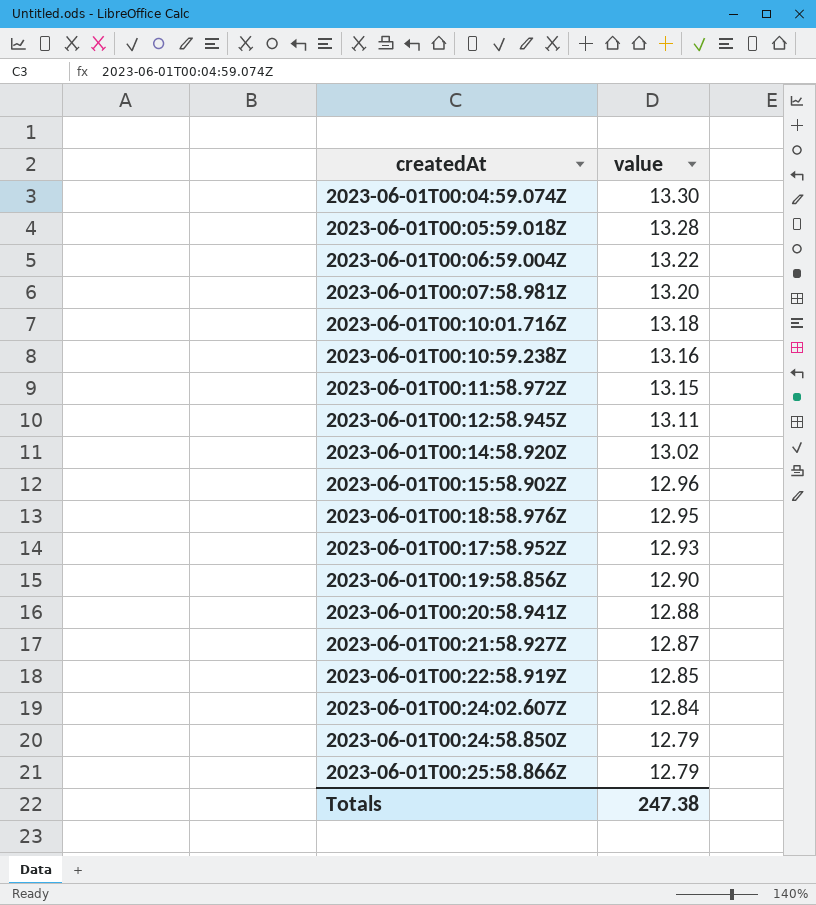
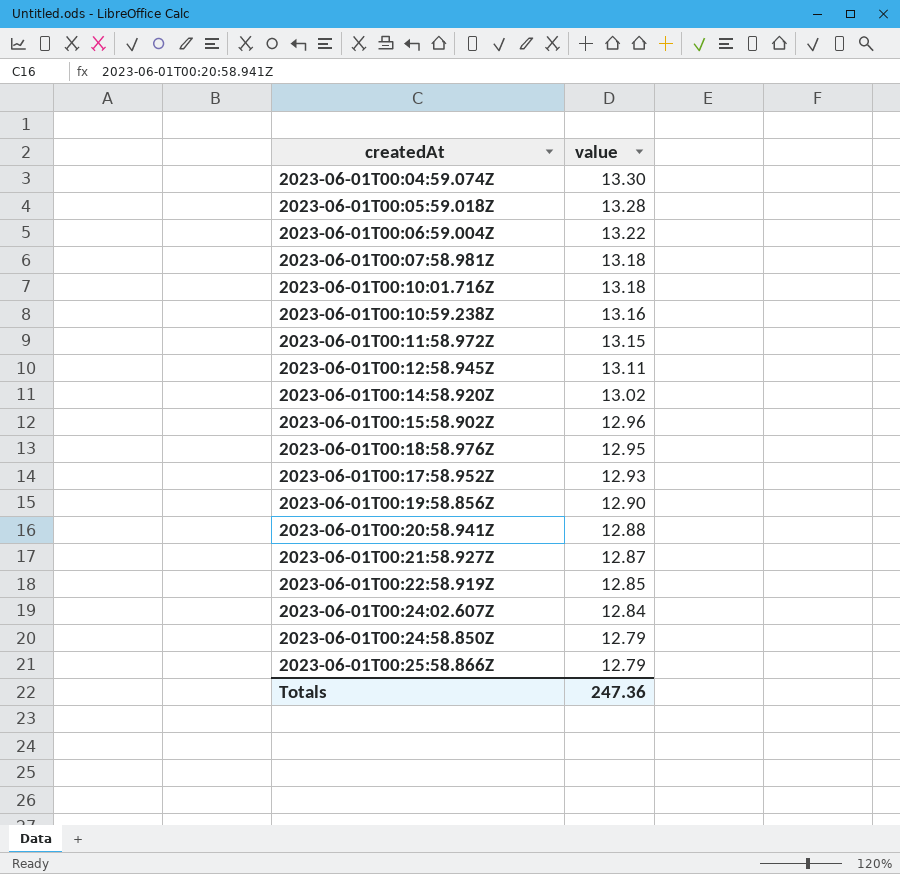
2023-06-01T00:07:58.981Z | value: 13.20 -> 13.18
Totals | value: 247.38 -> 247.36

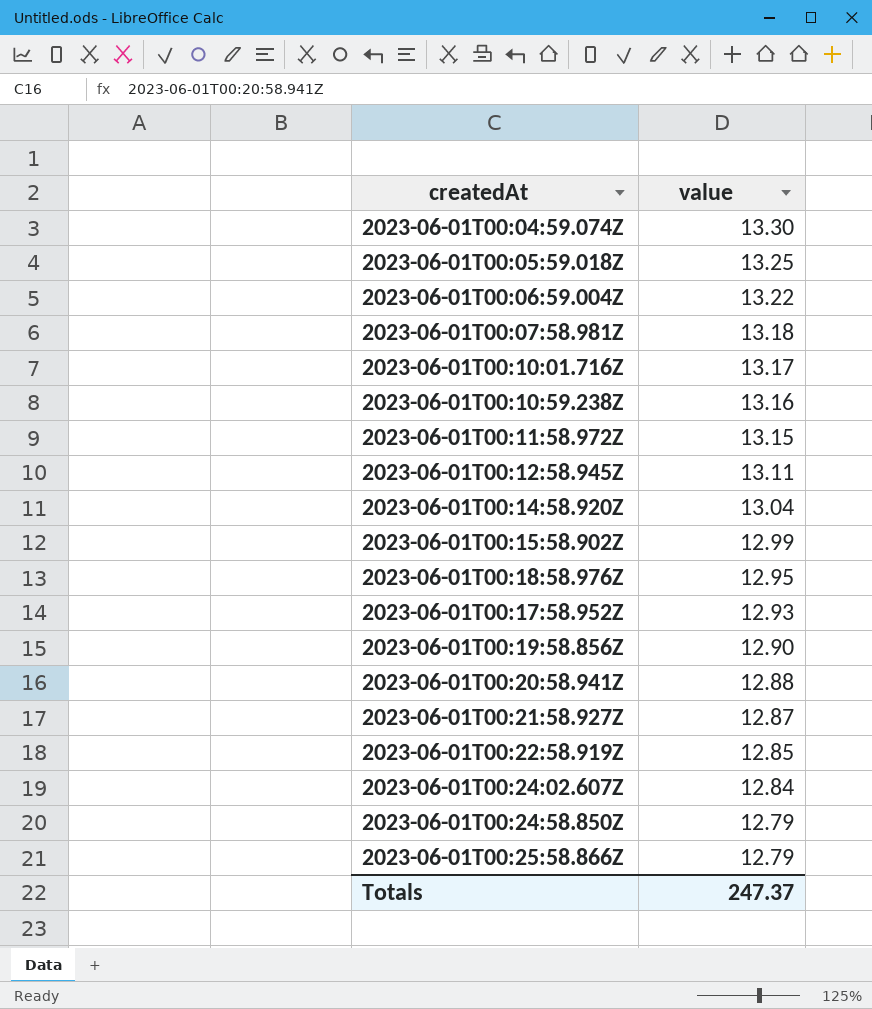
2023-06-01T00:05:59.018Z | value: 13.28 -> 13.25
2023-06-01T00:10:01.716Z | value: 13.18 -> 13.17
2023-06-01T00:14:58.920Z | value: 13.02 -> 13.04
2023-06-01T00:15:58.902Z | value: 12.96 -> 12.99
Totals | value: 247.36 -> 247.37

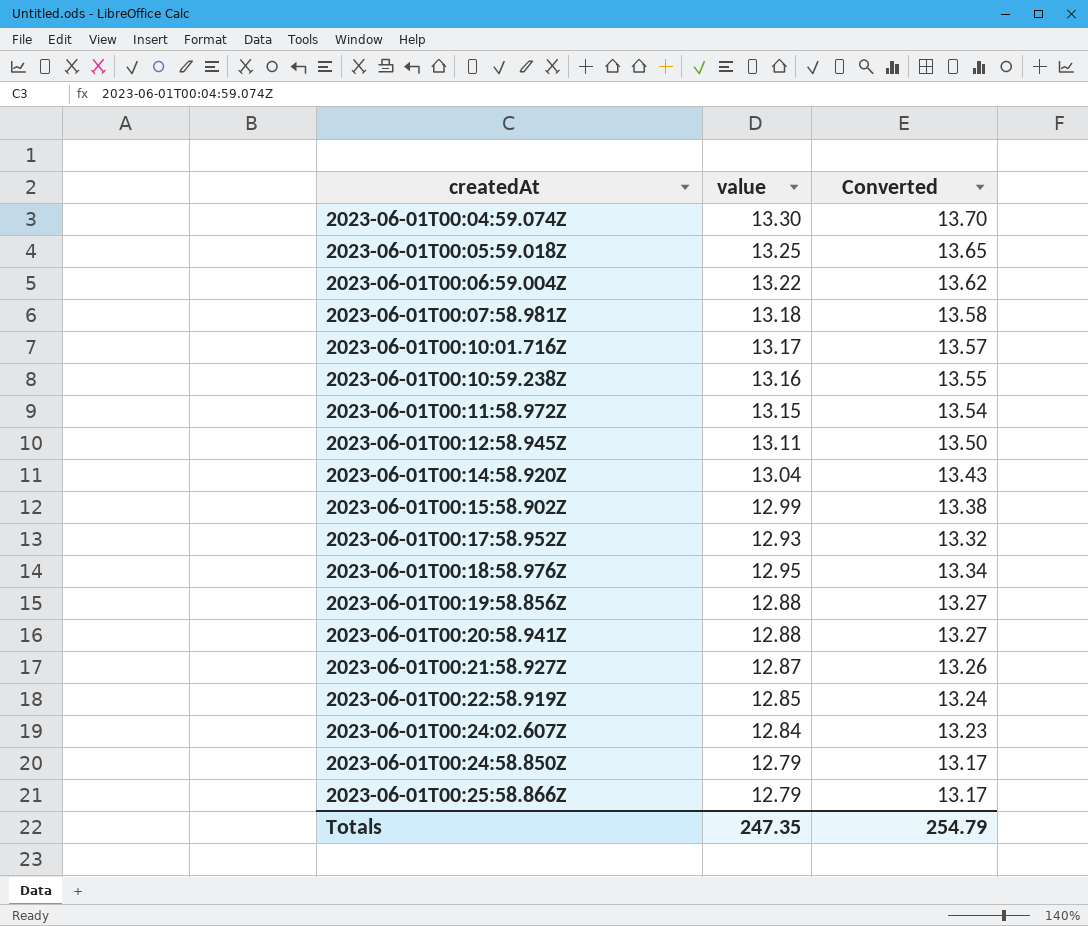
row order: value descending -> createdAt ascending
column Converted | formula: none -> [value] * 1.03
2023-06-01T00:19:58.856Z | value: 12.90 -> 12.88
Totals | value: 247.37 -> 247.35

